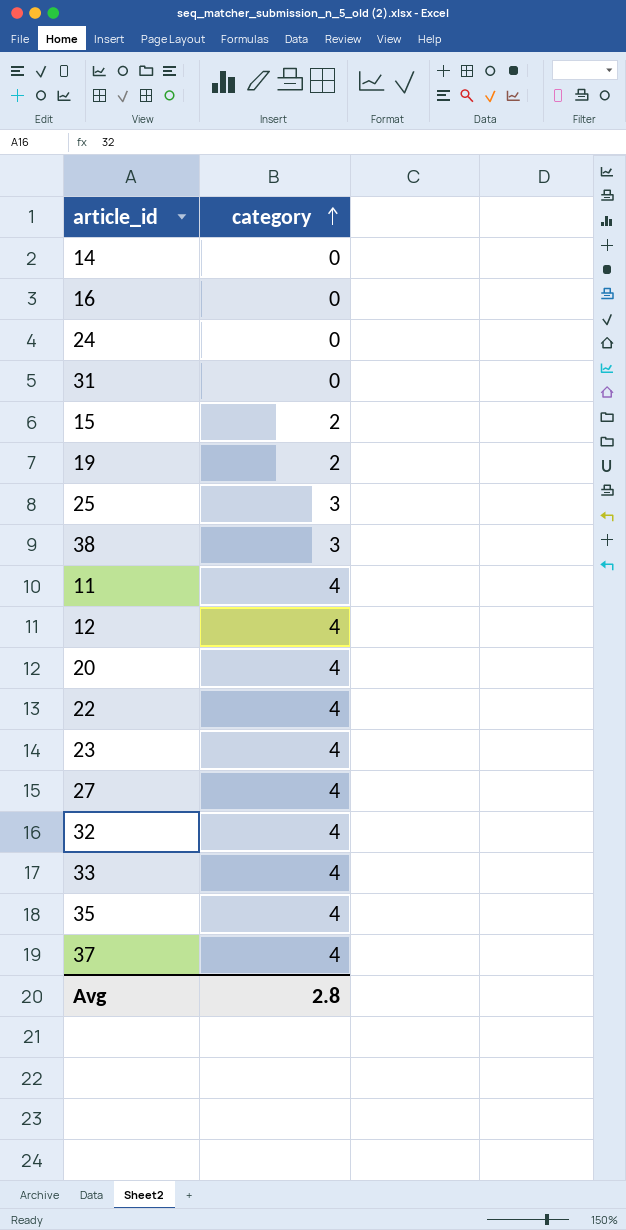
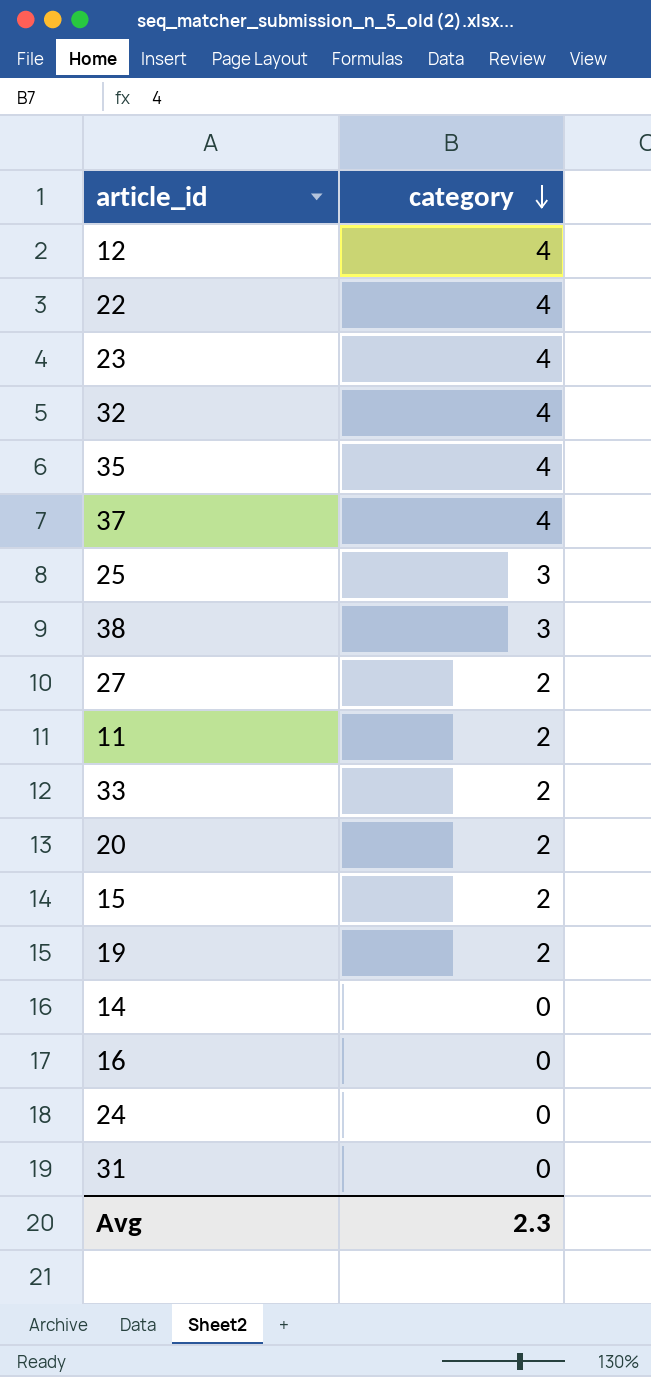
row order: category ascending -> category descending
27 | category: 4 -> 2
11 | category: 4 -> 2
33 | category: 4 -> 2
20 | category: 4 -> 2
Avg | category: 2.8 -> 2.3

